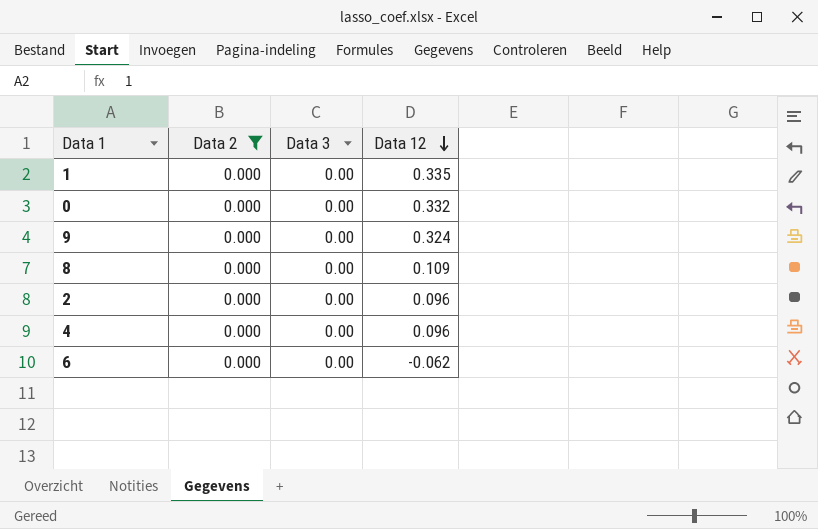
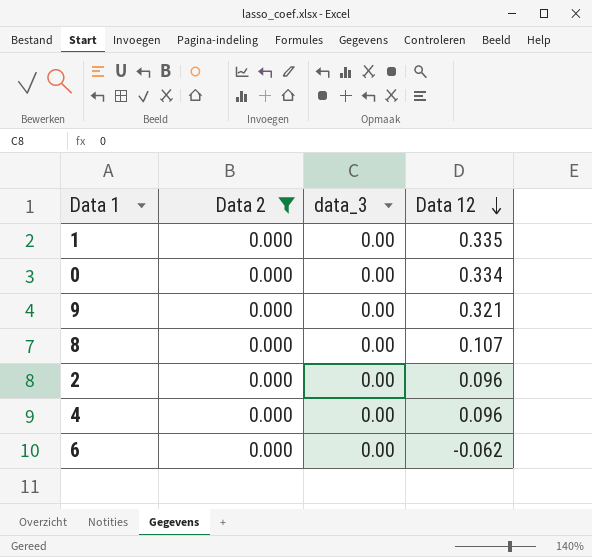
column name: Data 3 -> data_3
0 | Data 12: 0.332 -> 0.334
9 | Data 12: 0.324 -> 0.321
8 | Data 12: 0.109 -> 0.107

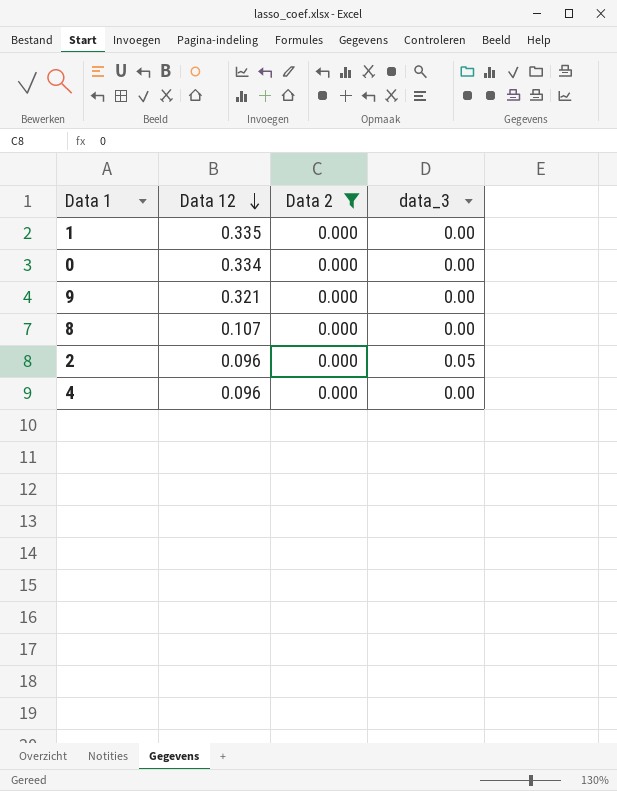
column Data 12 | position: 4 -> 2
row 6: 0.000 | 0.00 | -0.062 -> none
2 | data_3: 0.00 -> 0.05

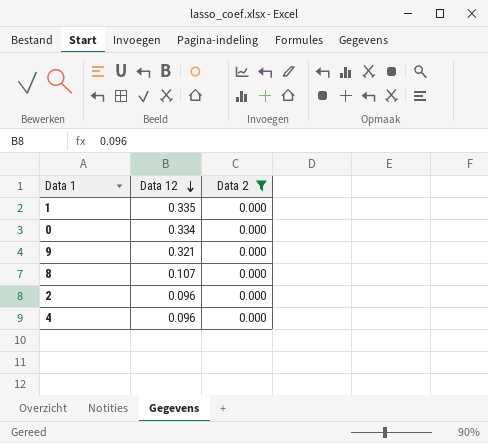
column data_3 | position: 4 -> none

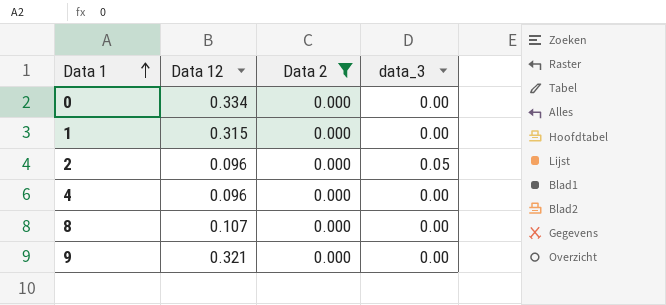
row order: Data 12 descending -> Data 1 ascending
column data_3 | position: none -> 4
1 | Data 12: 0.335 -> 0.315

